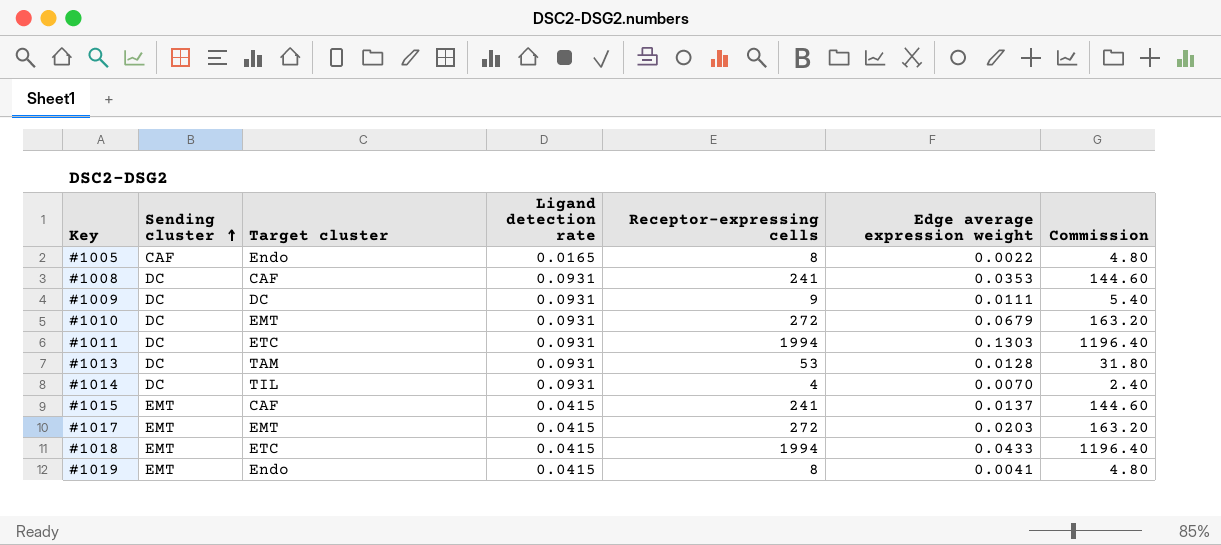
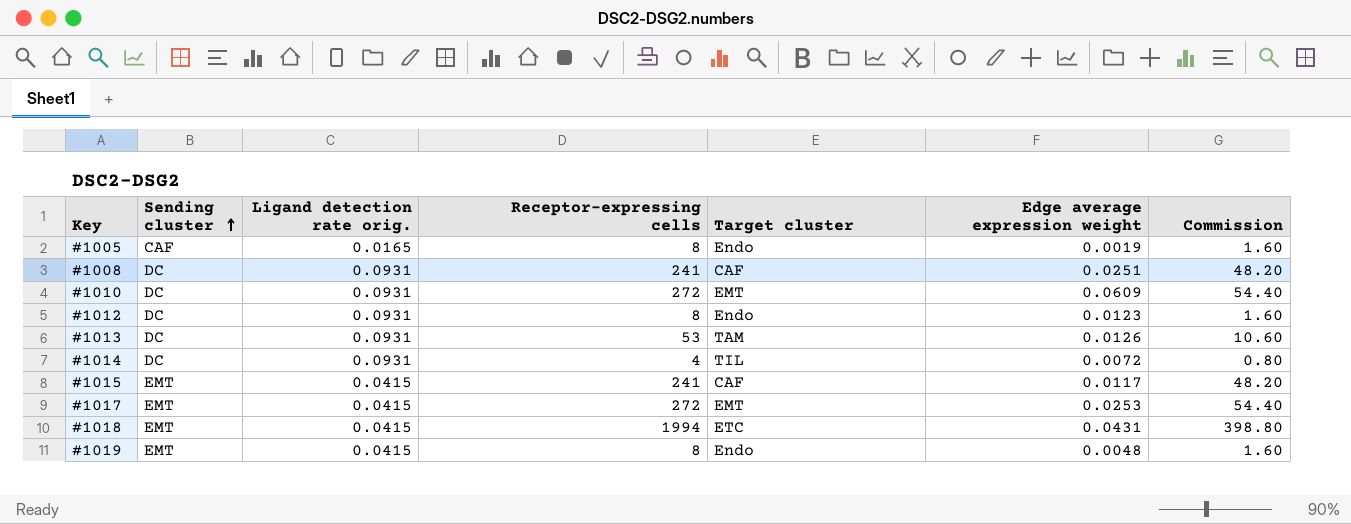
column name: Ligand detection rate -> Ligand detection rate orig.
column Target cluster | position: 3 -> 5
column Commission | formula: [Receptor-expressing cells] * 0.6 -> [Receptor-expressing cells] * 0.2
row #1009: DC | DC | 0.0931 | 9 | 0.0111 | 5.40 -> none
row #1011: DC | ETC | 0.0931 | 1994 | 0.1303 | 1196.40 -> none
#1005 | Edge average expression weight: 0.0022 -> 0.0019
#1008 | Edge average expression weight: 0.0353 -> 0.0251
#1010 | Edge average expression weight: 0.0679 -> 0.0609
row #1012: none -> DC | 0.0931 | 8 | Endo | 0.0123 | 1.60
#1013 | Edge average expression weight: 0.0128 -> 0.0126
#1014 | Edge average expression weight: 0.0070 -> 0.0072
#1015 | Edge average expression weight: 0.0137 -> 0.0117
#1017 | Edge average expression weight: 0.0203 -> 0.0253
#1018 | Edge average expression weight: 0.0433 -> 0.0431
#1019 | Edge average expression weight: 0.0041 -> 0.0048

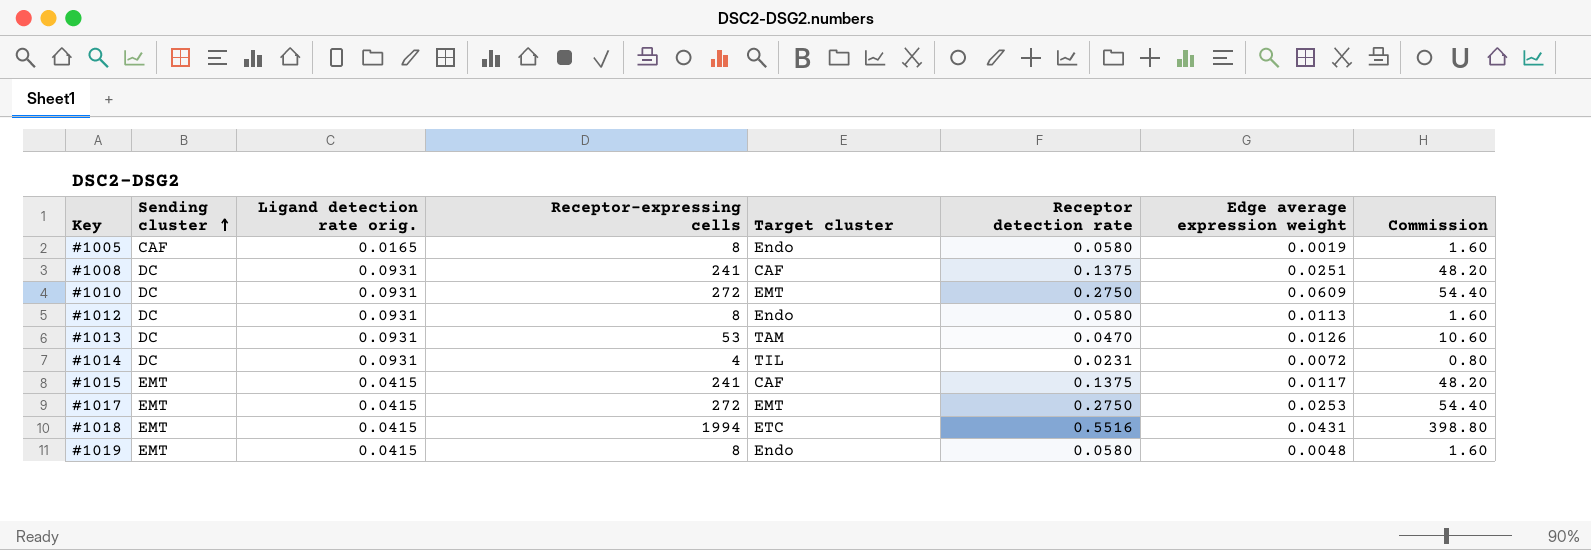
column Receptor detection rate | position: none -> 6
#1012 | Edge average expression weight: 0.0123 -> 0.0113

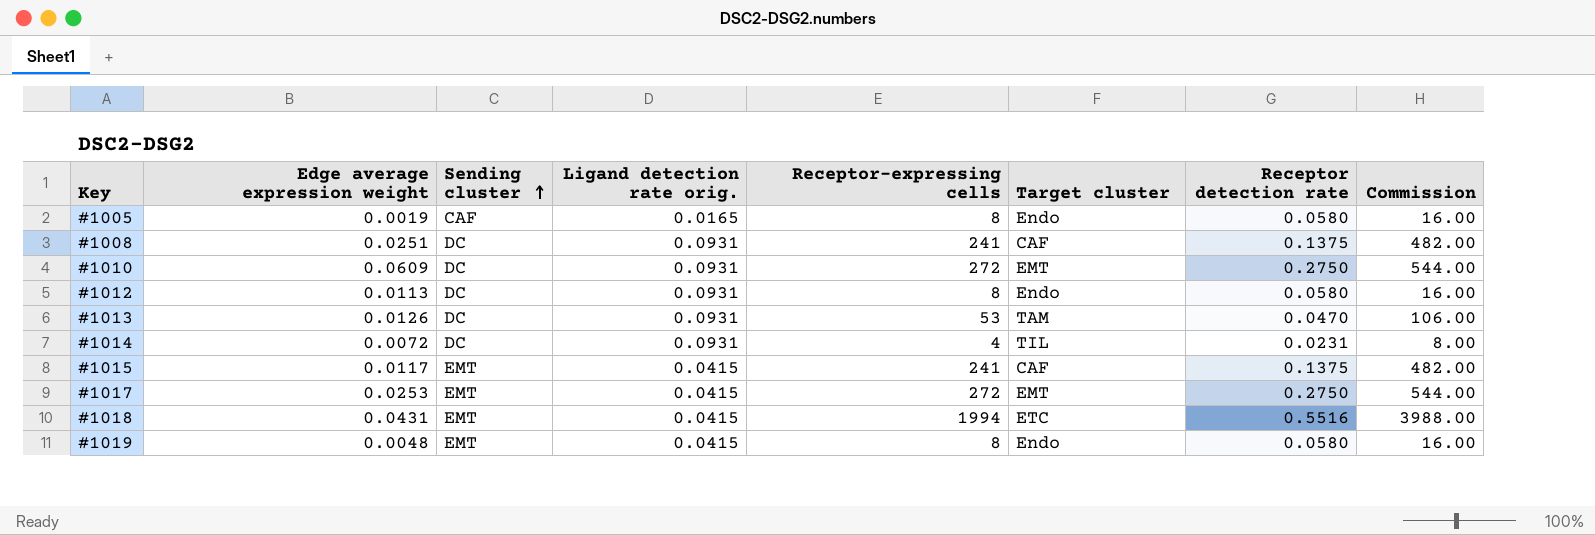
column Edge average expression weight | position: 7 -> 2
column Commission | formula: [Receptor-expressing cells] * 0.2 -> [Receptor-expressing cells] * 2

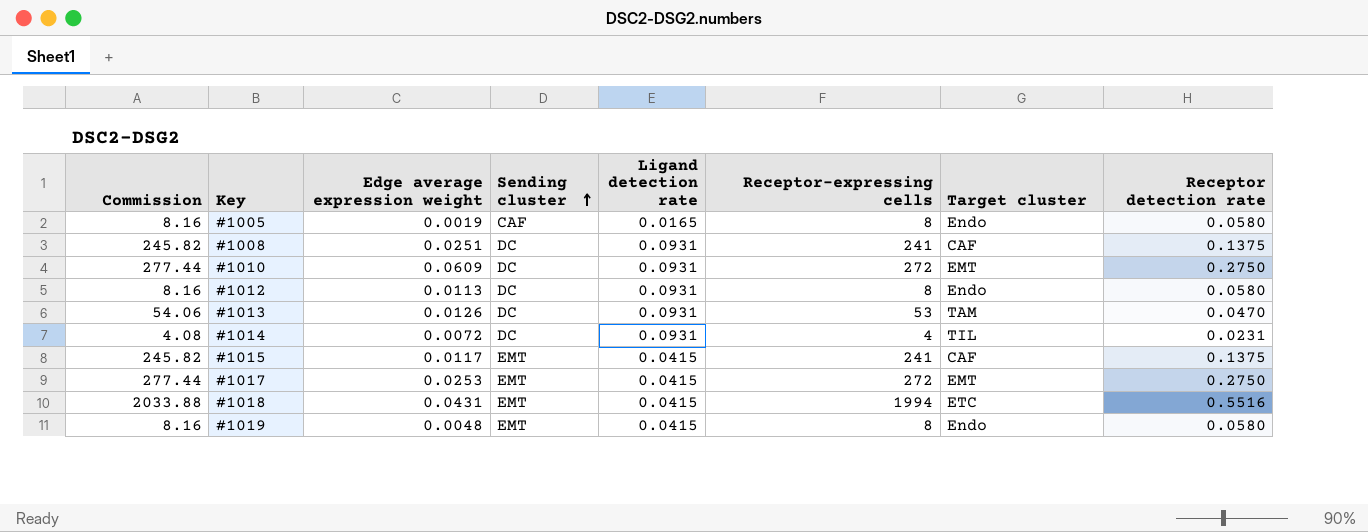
column Commission | formula: [Receptor-expressing cells] * 2 -> [Receptor-expressing cells] * 1.02
column Commission | position: 8 -> 1
column name: Ligand detection rate orig. -> Ligand detection rate

